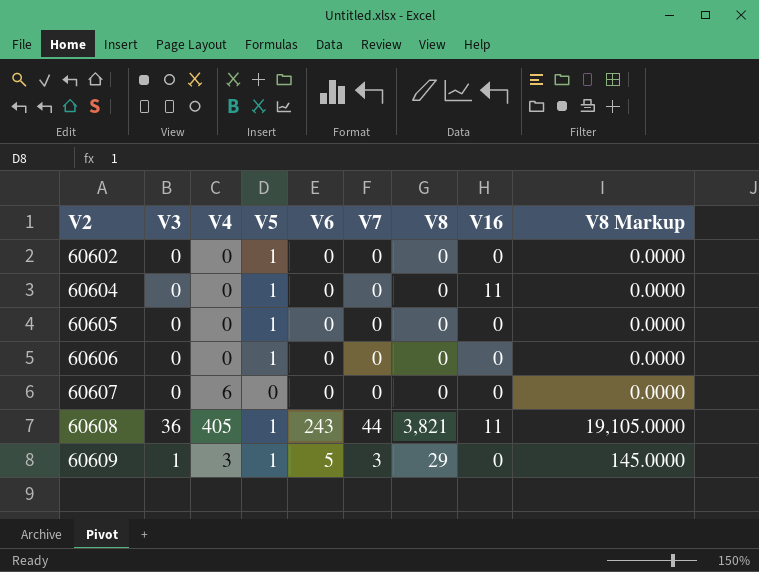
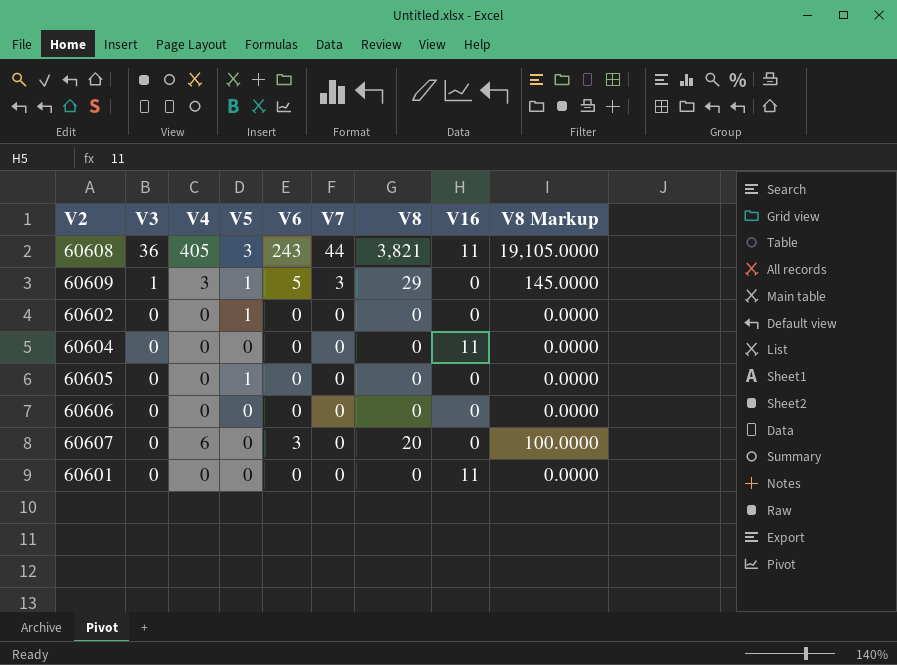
row order: V2 ascending -> V3 descending
60608 | V5: 1 -> 3
60604 | V5: 1 -> 0
60606 | V5: 1 -> 0
60607 | V6: 0 -> 3
60607 | V8: 0 -> 20
60607 | V8 Markup: 0.0000 -> 100.0000
row 60601: none -> 0 | 0 | 0 | 0 | 0 | 0 | 11 | 0.0000

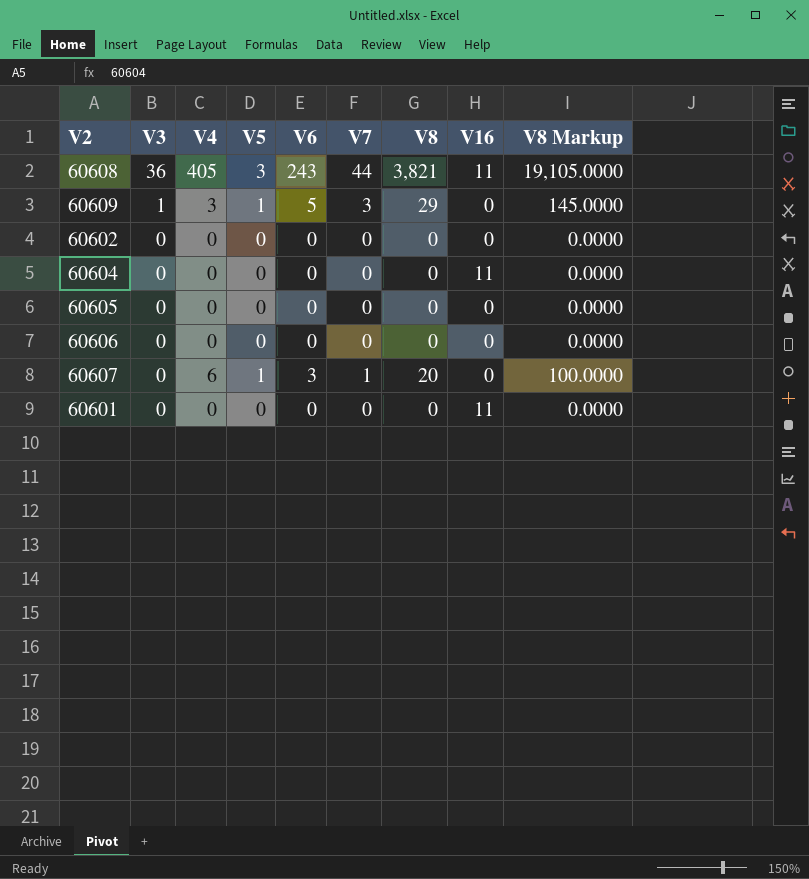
60602 | V5: 1 -> 0
60605 | V5: 1 -> 0
60607 | V5: 0 -> 1
60607 | V7: 0 -> 1

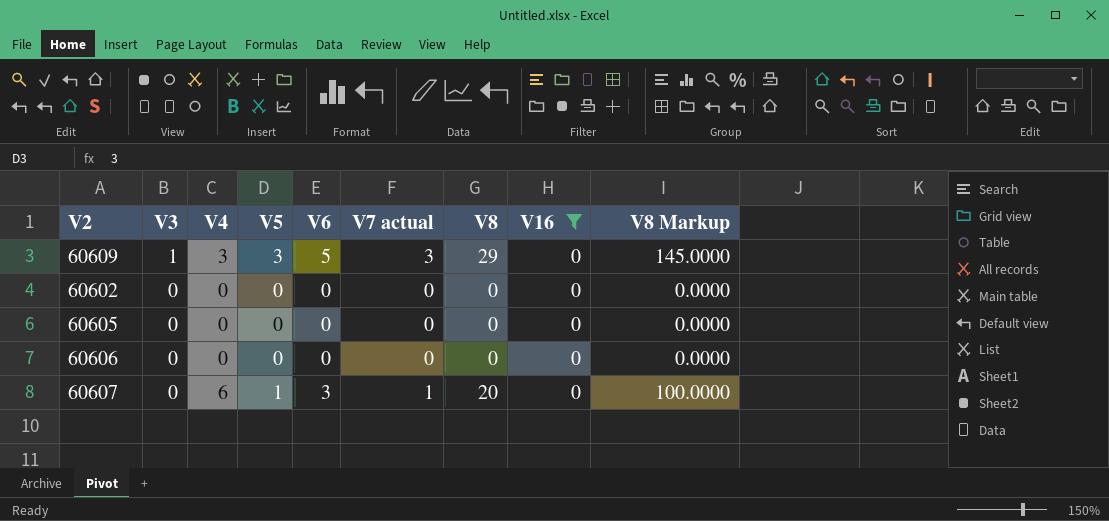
filter: none -> V16 = 0
column name: V7 -> V7 actual
60609 | V5: 1 -> 3

